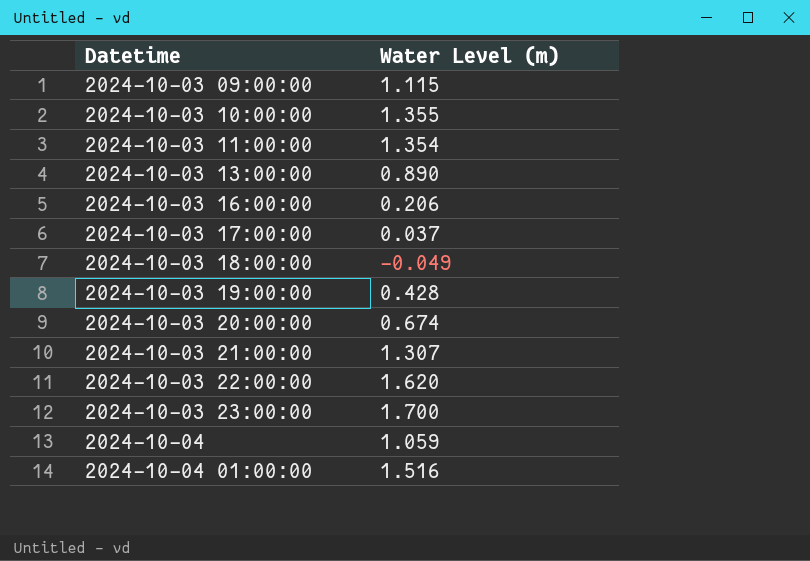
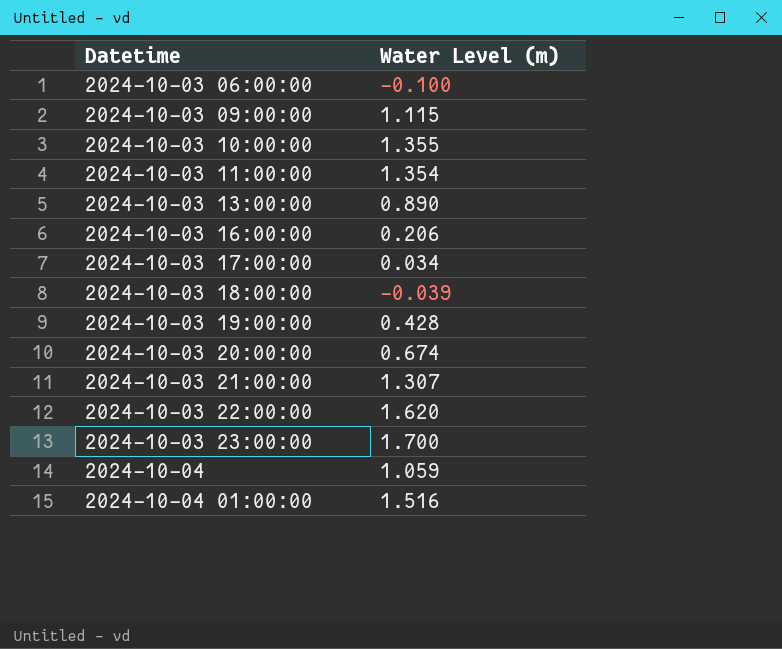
row 2024-10-03 06:00:00: none -> -0.100
2024-10-03 17:00:00 | Water Level (m): 0.037 -> 0.034
2024-10-03 18:00:00 | Water Level (m): -0.049 -> -0.039

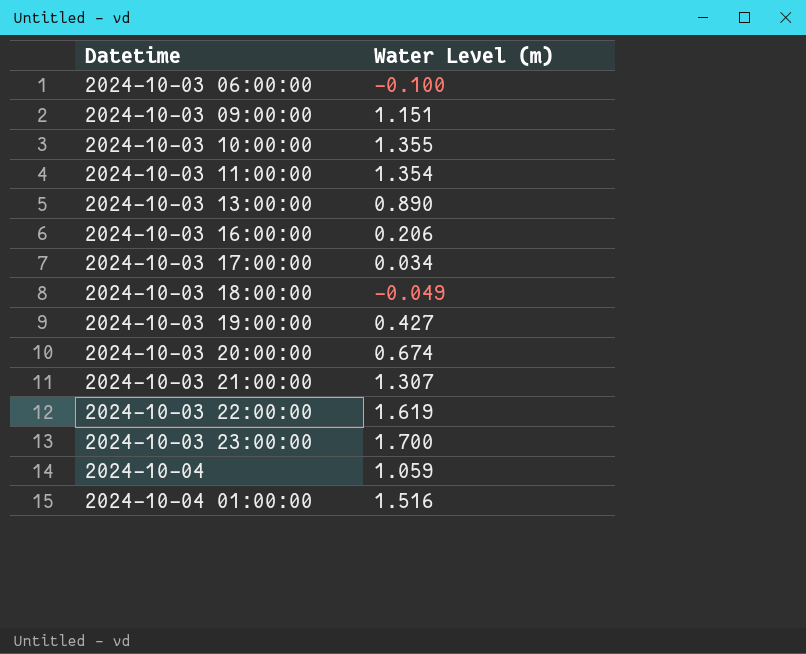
2024-10-03 09:00:00 | Water Level (m): 1.115 -> 1.151
2024-10-03 18:00:00 | Water Level (m): -0.039 -> -0.049
2024-10-03 19:00:00 | Water Level (m): 0.428 -> 0.427
2024-10-03 22:00:00 | Water Level (m): 1.620 -> 1.619

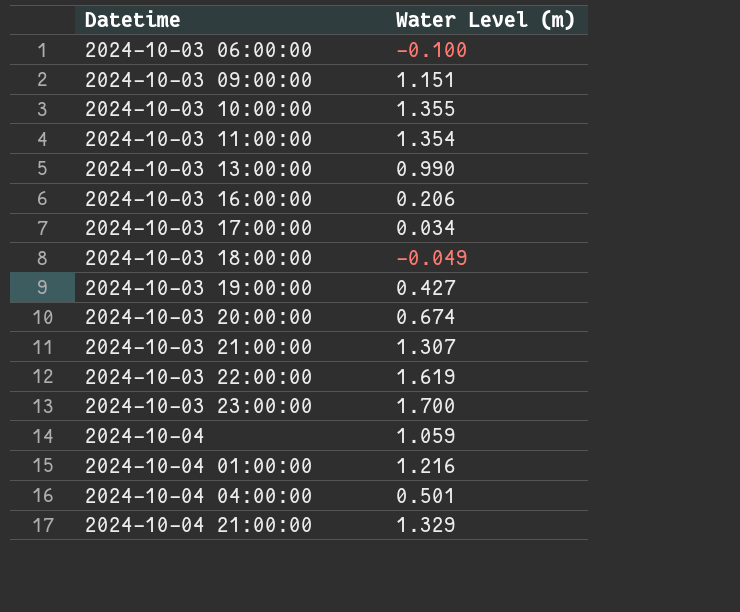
2024-10-03 13:00:00 | Water Level (m): 0.890 -> 0.990
2024-10-04 01:00:00 | Water Level (m): 1.516 -> 1.216
row 2024-10-04 04:00:00: none -> 0.501
row 2024-10-04 21:00:00: none -> 1.329

